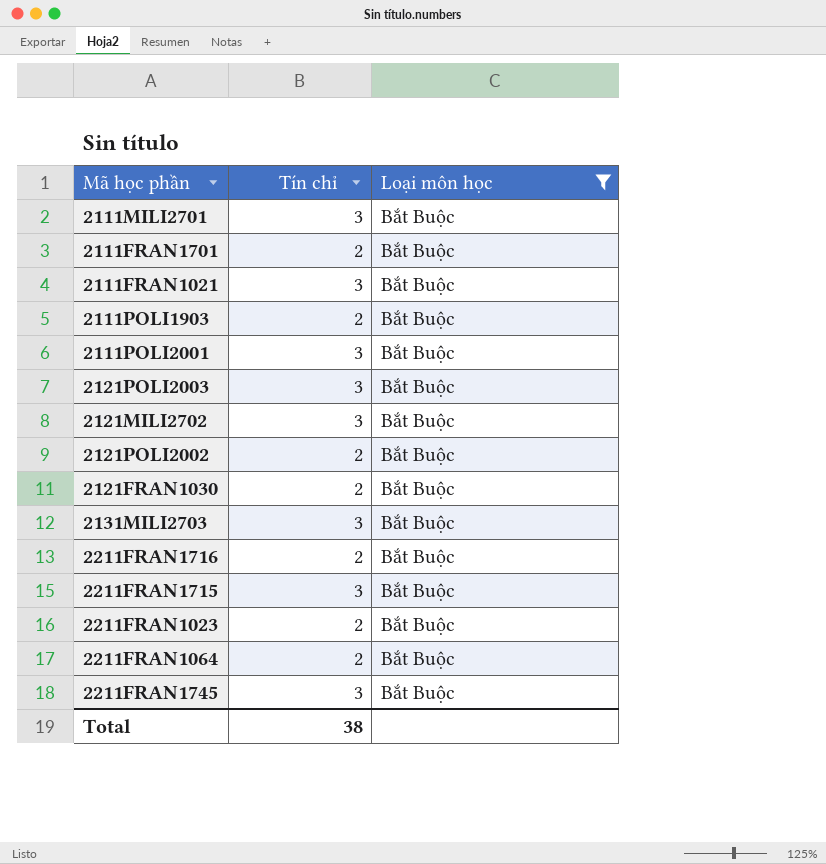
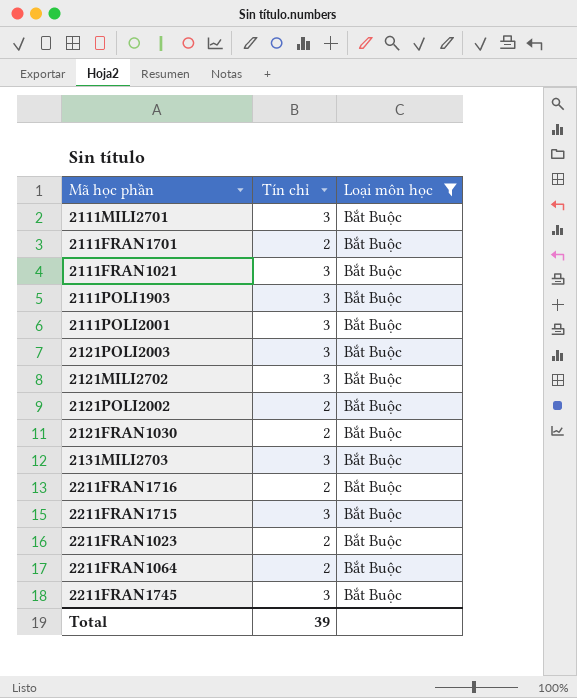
2111POLI1903 | Tín chỉ: 2 -> 3
Total | Tín chỉ: 38 -> 39

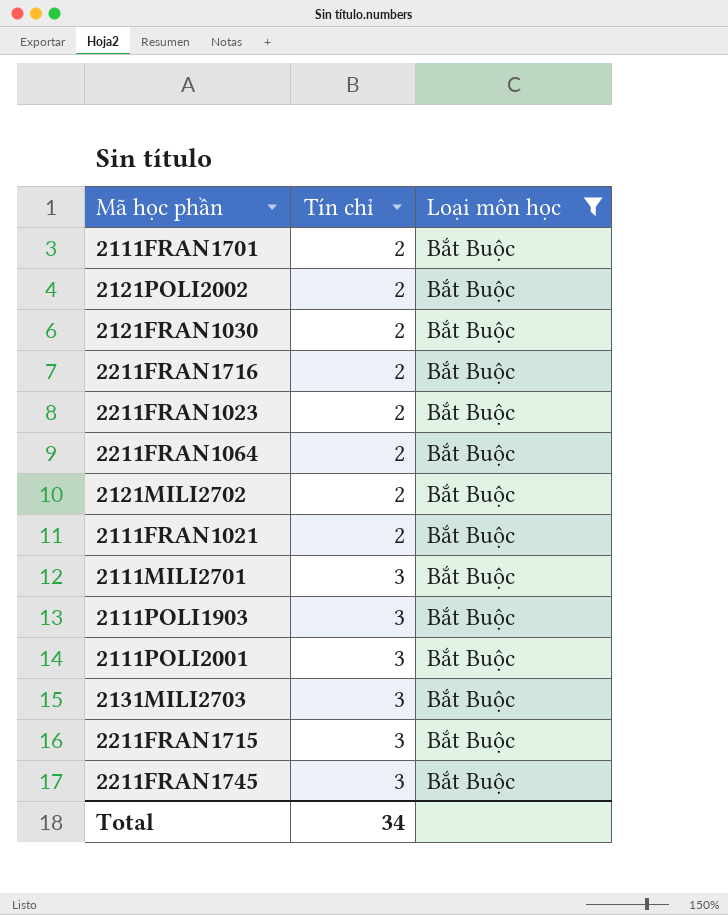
row order: none -> Tín chỉ ascending
row 2121POLI2003: 3 | Bắt Buộc -> none
2121MILI2702 | Tín chỉ: 3 -> 2
2111FRAN1021 | Tín chỉ: 3 -> 2
Total | Tín chỉ: 39 -> 34

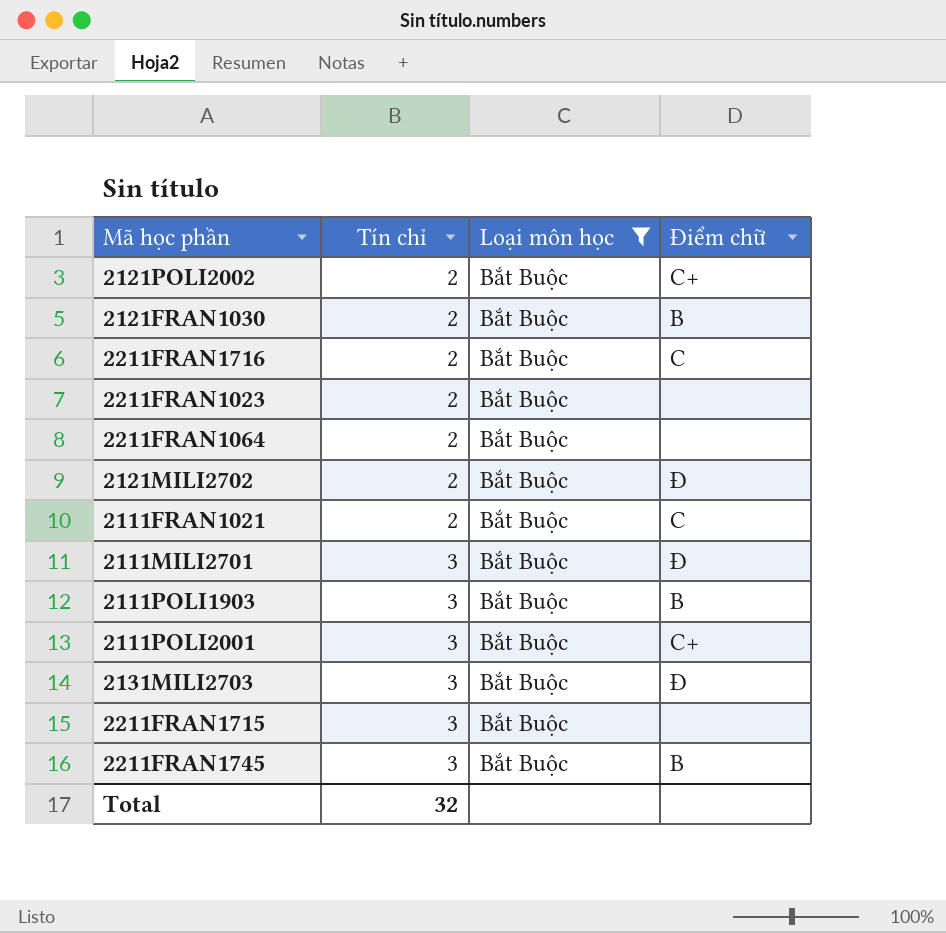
column Điểm chữ | position: none -> 4
row 2111FRAN1701: 2 | Bắt Buộc -> none
Total | Tín chỉ: 34 -> 32

